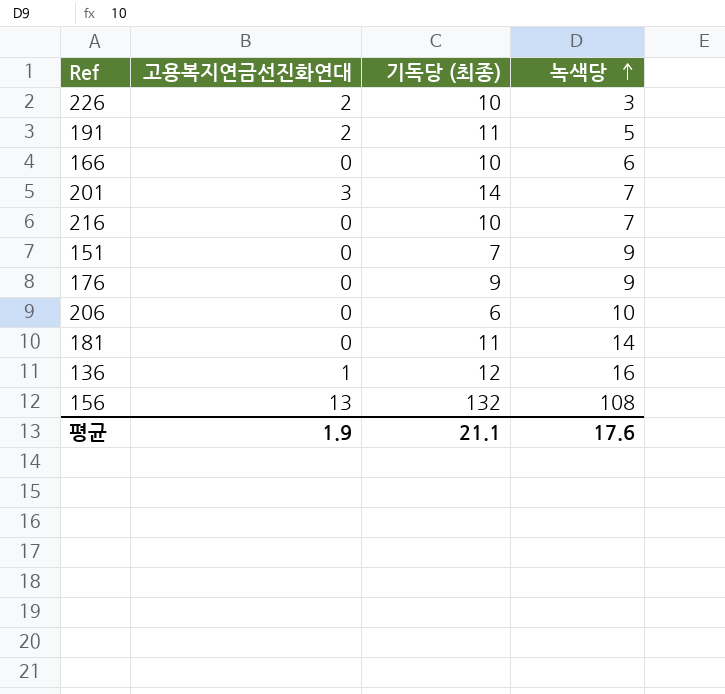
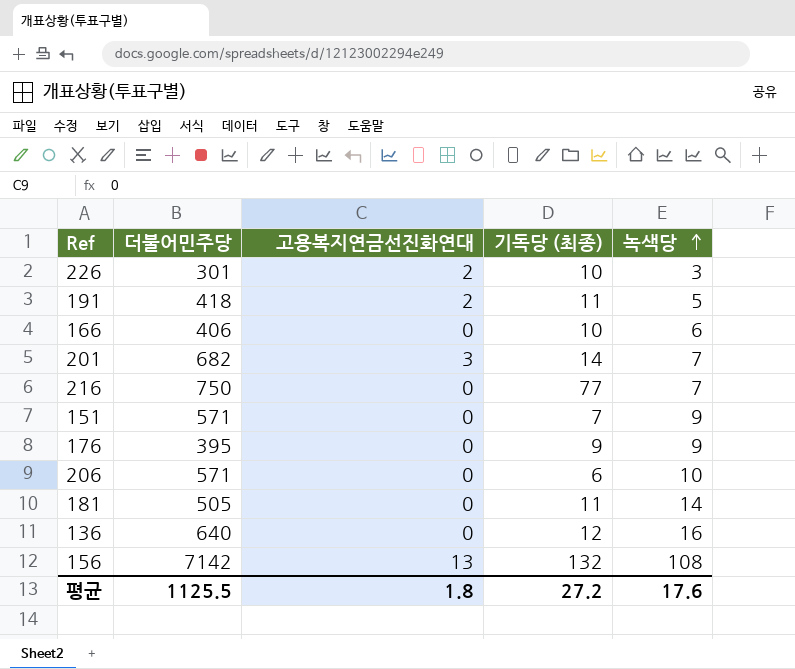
column 더불어민주당 | position: none -> 2
216 | 기독당 (최종): 10 -> 77
136 | 고용복지연금선진화연대: 1 -> 0
평균 | 고용복지연금선진화연대: 1.9 -> 1.8
평균 | 기독당 (최종): 21.1 -> 27.2

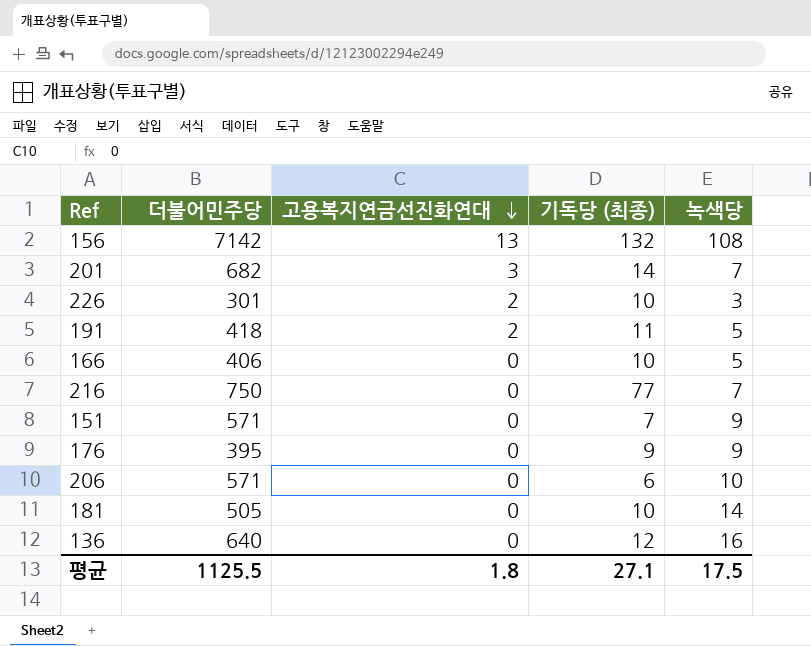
row order: 녹색당 ascending -> 고용복지연금선진화연대 descending
166 | 녹색당: 6 -> 5
181 | 기독당 (최종): 11 -> 10
평균 | 기독당 (최종): 27.2 -> 27.1
평균 | 녹색당: 17.6 -> 17.5

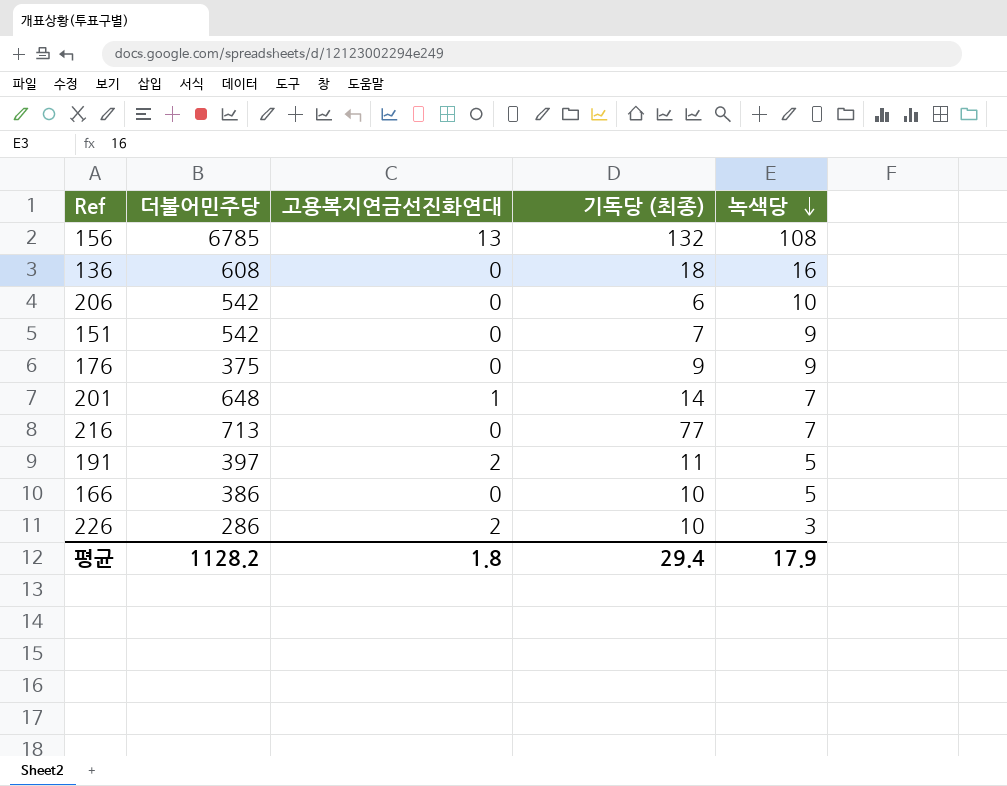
row order: 고용복지연금선진화연대 descending -> 녹색당 descending
row 181: 505 | 0 | 10 | 14 -> none
156 | 더불어민주당: 7142 -> 6785
136 | 더불어민주당: 640 -> 608
136 | 기독당 (최종): 12 -> 18
206 | 더불어민주당: 571 -> 542
151 | 더불어민주당: 571 -> 542
176 | 더불어민주당: 395 -> 375
201 | 더불어민주당: 682 -> 648
201 | 고용복지연금선진화연대: 3 -> 1
216 | 더불어민주당: 750 -> 713
191 | 더불어민주당: 418 -> 397
166 | 더불어민주당: 406 -> 386
226 | 더불어민주당: 301 -> 286
평균 | 더불어민주당: 1125.5 -> 1128.2
평균 | 기독당 (최종): 27.1 -> 29.4
평균 | 녹색당: 17.5 -> 17.9

